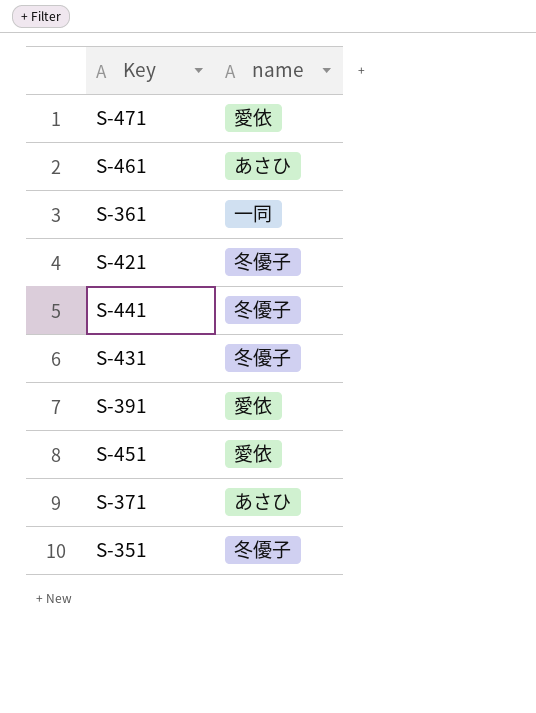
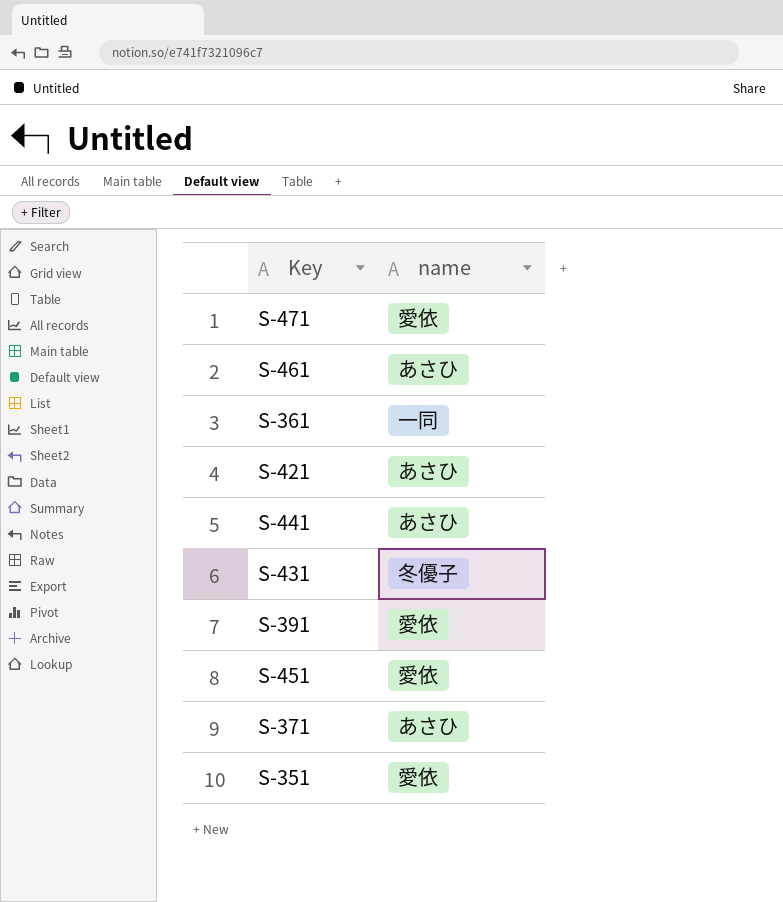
S-421 | name: 冬優子 -> あさひ
S-441 | name: 冬優子 -> あさひ
S-351 | name: 冬優子 -> 愛依

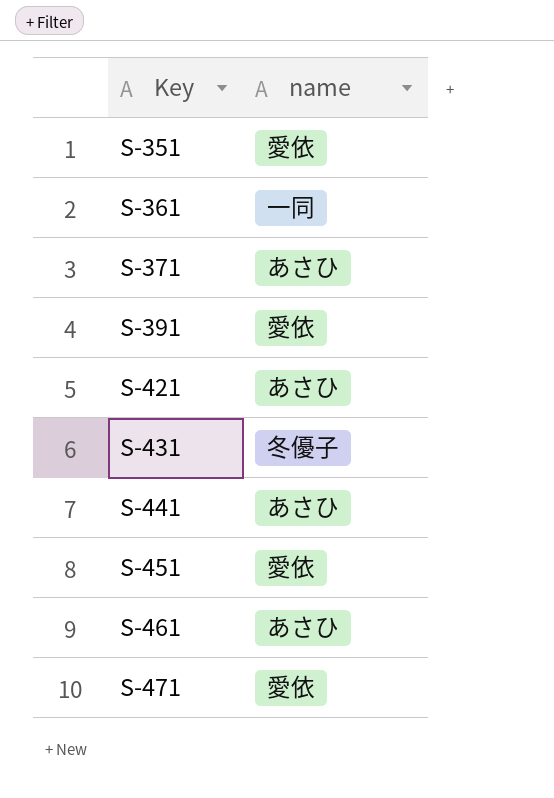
row order: none -> Key ascending

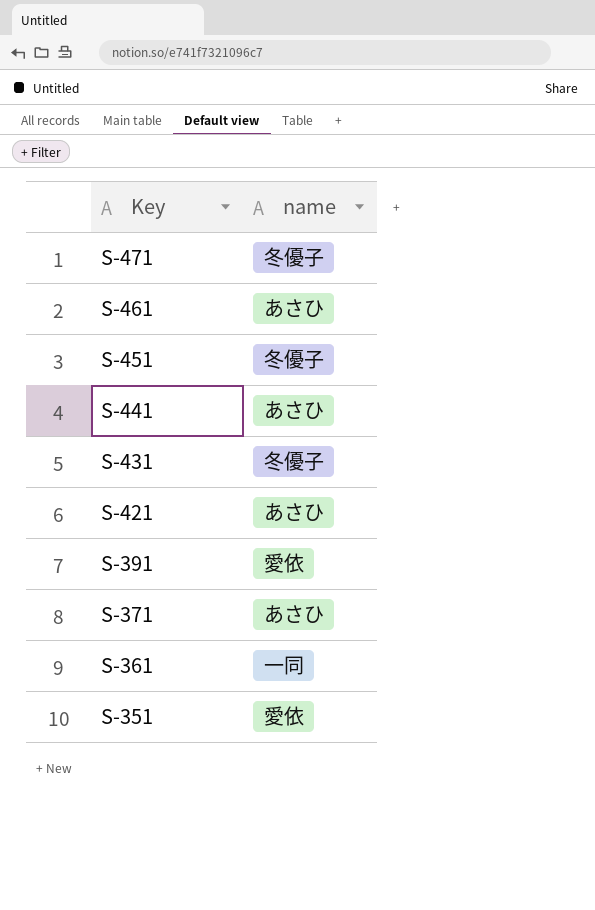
row order: Key ascending -> Key descending
S-471 | name: 愛依 -> 冬優子
S-451 | name: 愛依 -> 冬優子

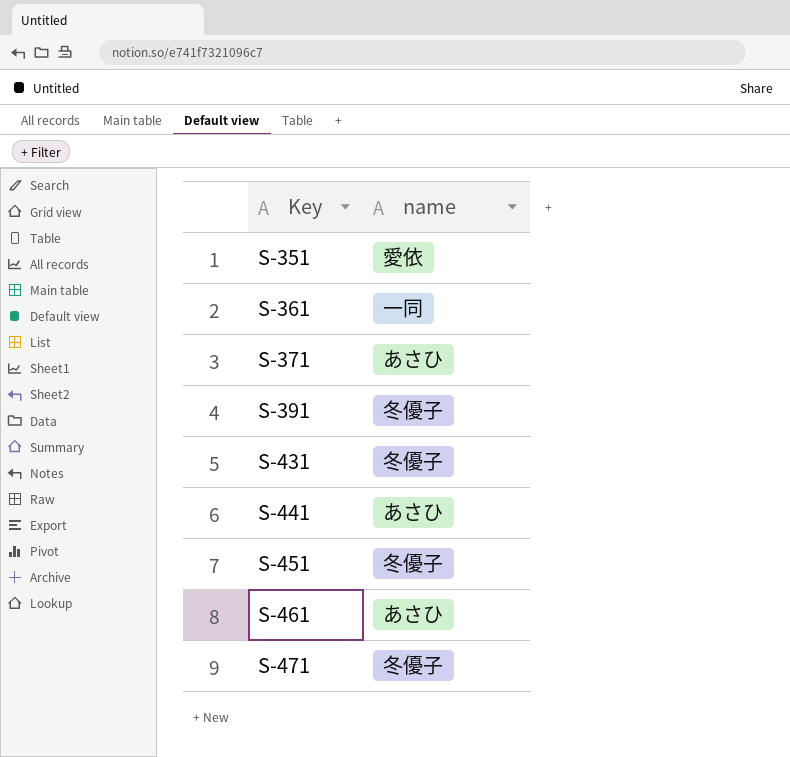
row order: Key descending -> Key ascending
row S-421: あさひ -> none
S-391 | name: 愛依 -> 冬優子

